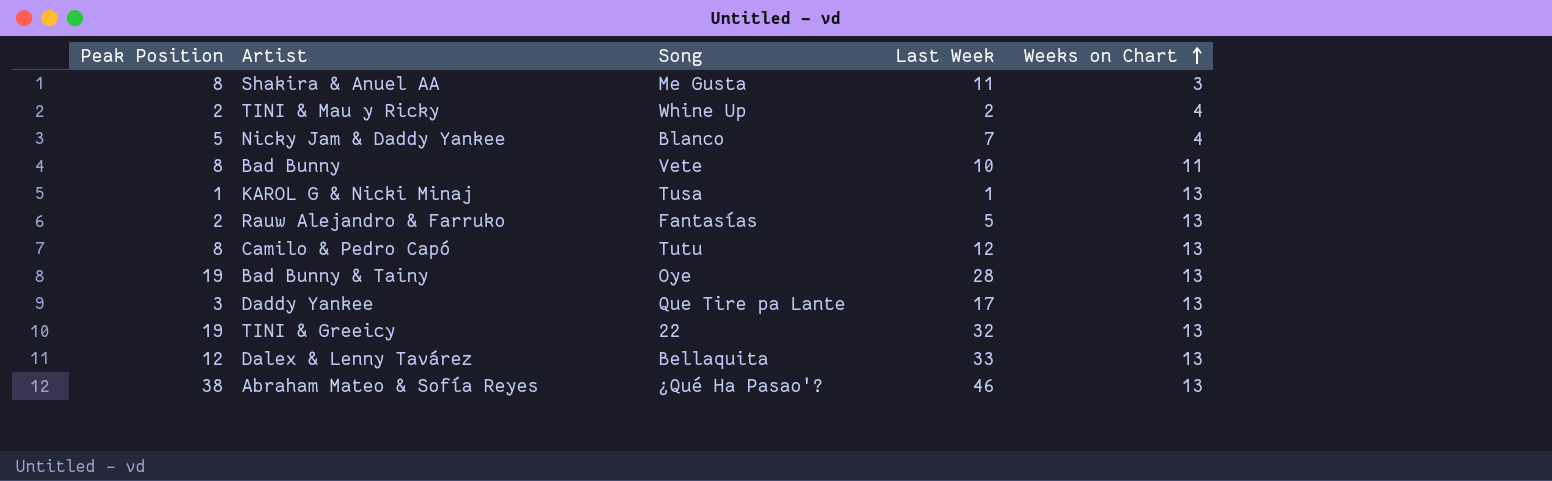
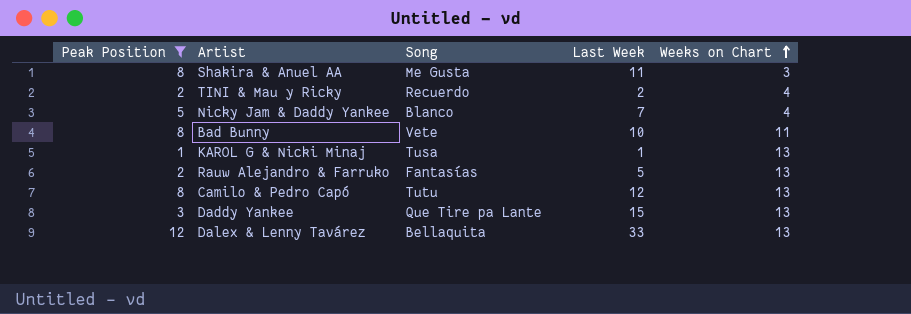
filter: none -> Peak Position <= 12
TINI & Mau y Ricky | Song: Whine Up -> Recuerdo
Daddy Yankee | Last Week: 17 -> 15

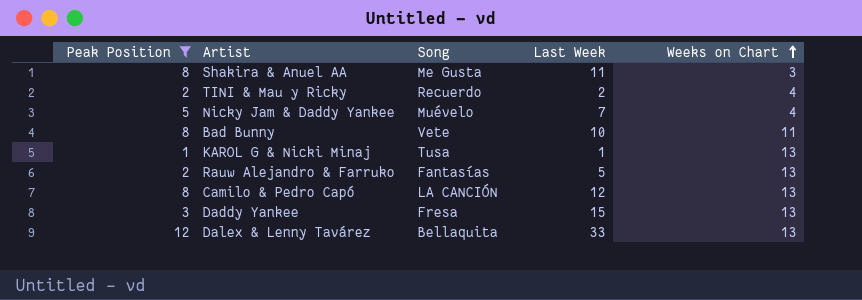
Nicky Jam & Daddy Yankee | Song: Blanco -> Muévelo
Camilo & Pedro Capó | Song: Tutu -> LA CANCIÓN
Daddy Yankee | Song: Que Tire pa Lante -> Fresa

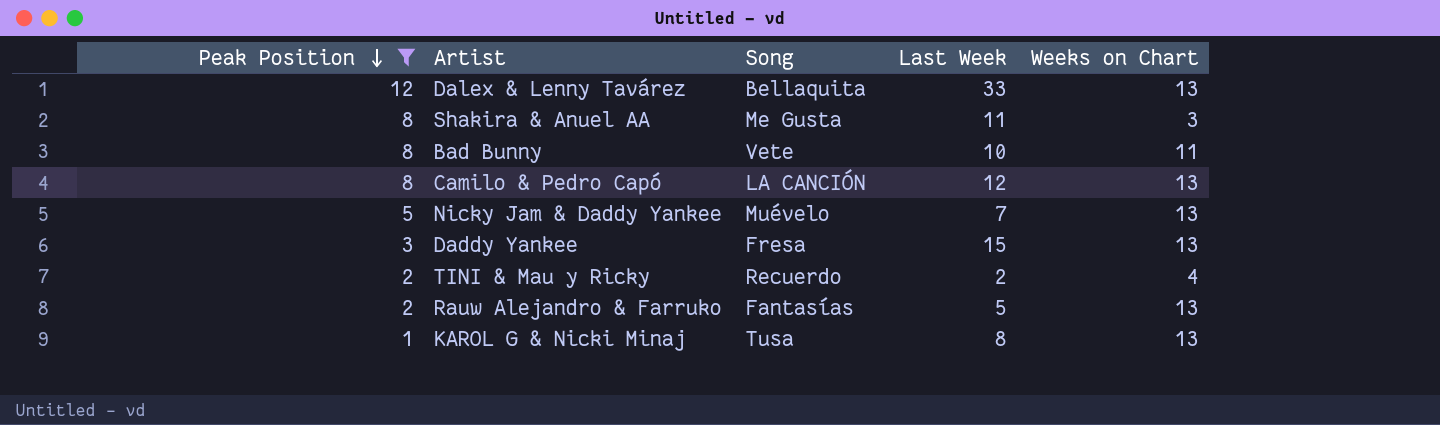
row order: Weeks on Chart ascending -> Peak Position descending
Nicky Jam & Daddy Yankee | Weeks on Chart: 4 -> 13
KAROL G & Nicki Minaj | Last Week: 1 -> 8

